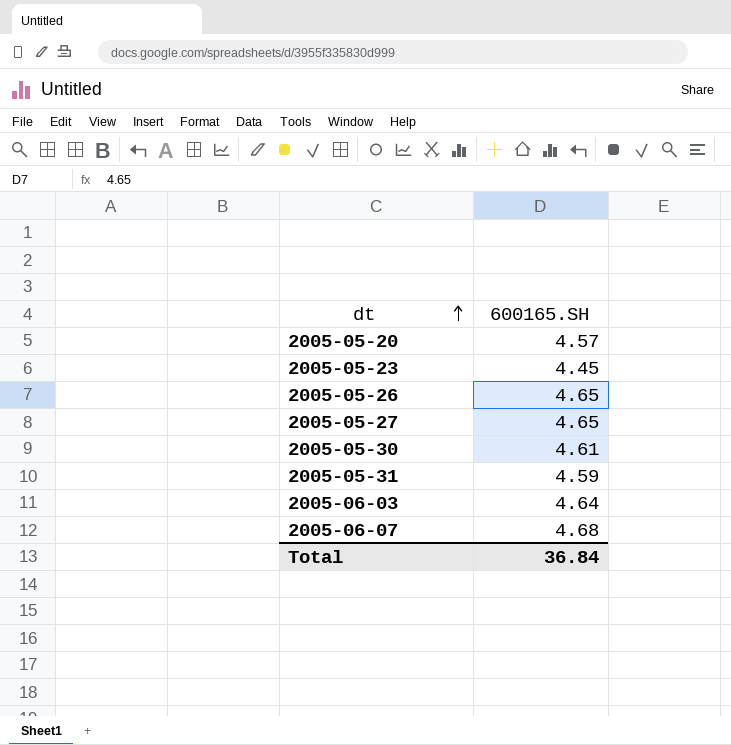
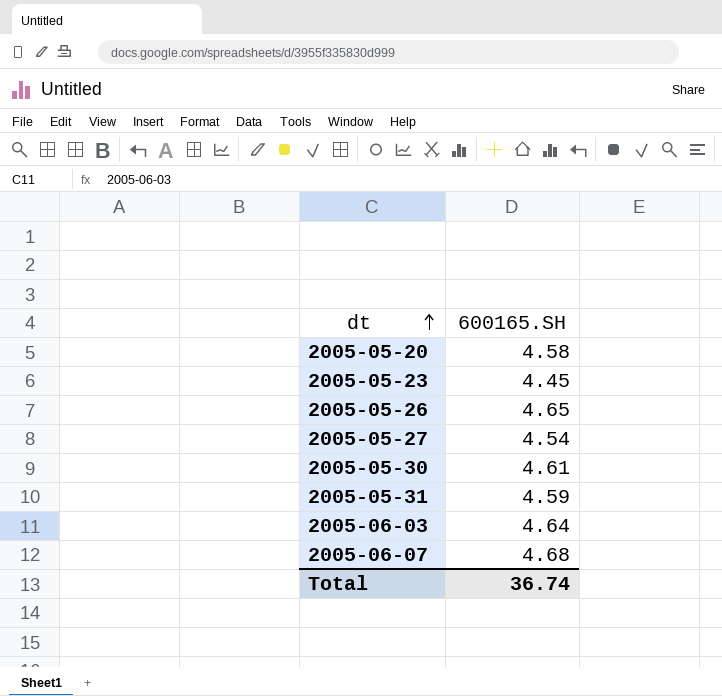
2005-05-20 | 600165.SH: 4.57 -> 4.58
2005-05-27 | 600165.SH: 4.65 -> 4.54
Total | 600165.SH: 36.84 -> 36.74

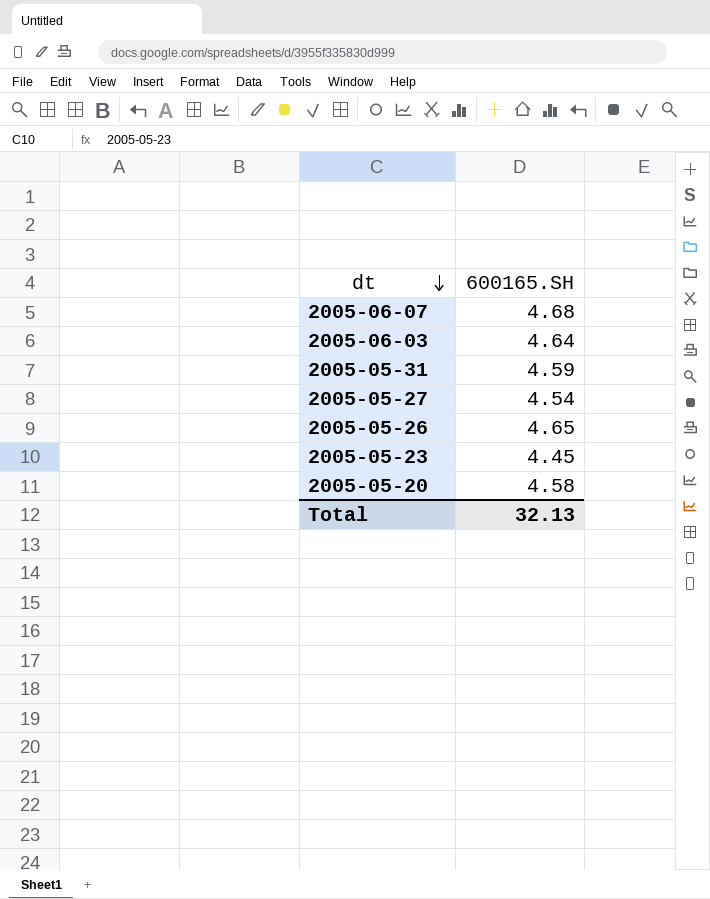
row order: dt ascending -> dt descending
row 2005-05-30: 4.61 -> none
Total | 600165.SH: 36.74 -> 32.13

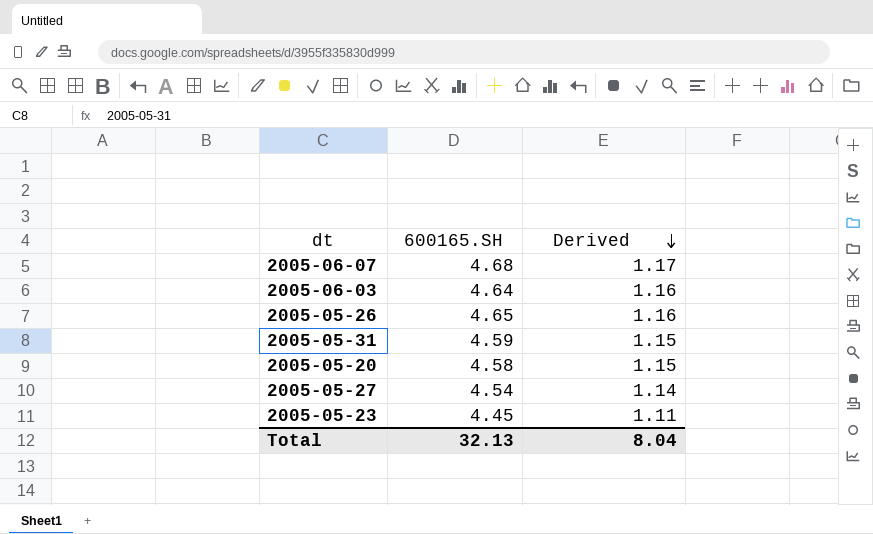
row order: dt descending -> Derived descending
column Derived | formula: none -> [600165.SH] * 0.25

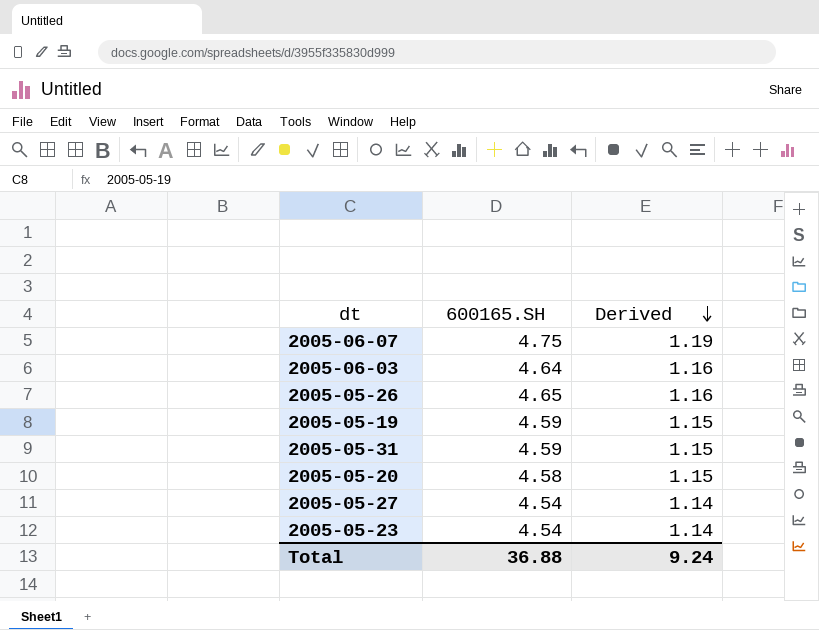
2005-06-07 | 600165.SH: 4.68 -> 4.75
2005-06-07 | Derived: 1.17 -> 1.19
row 2005-05-19: none -> 4.59 | 1.15
2005-05-23 | 600165.SH: 4.45 -> 4.54
2005-05-23 | Derived: 1.11 -> 1.14
Total | 600165.SH: 32.13 -> 36.88
Total | Derived: 8.04 -> 9.24

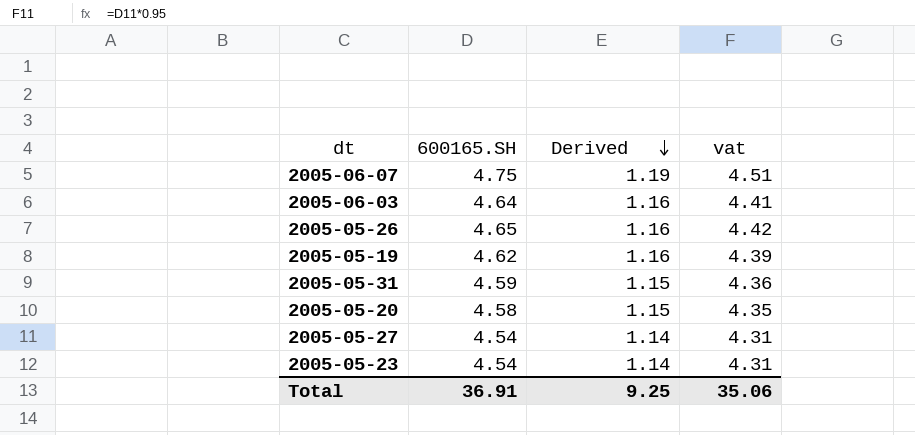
column vat | formula: none -> [600165.SH] * 0.95
2005-05-19 | 600165.SH: 4.59 -> 4.62
2005-05-19 | Derived: 1.15 -> 1.16
Total | 600165.SH: 36.88 -> 36.91
Total | Derived: 9.24 -> 9.25

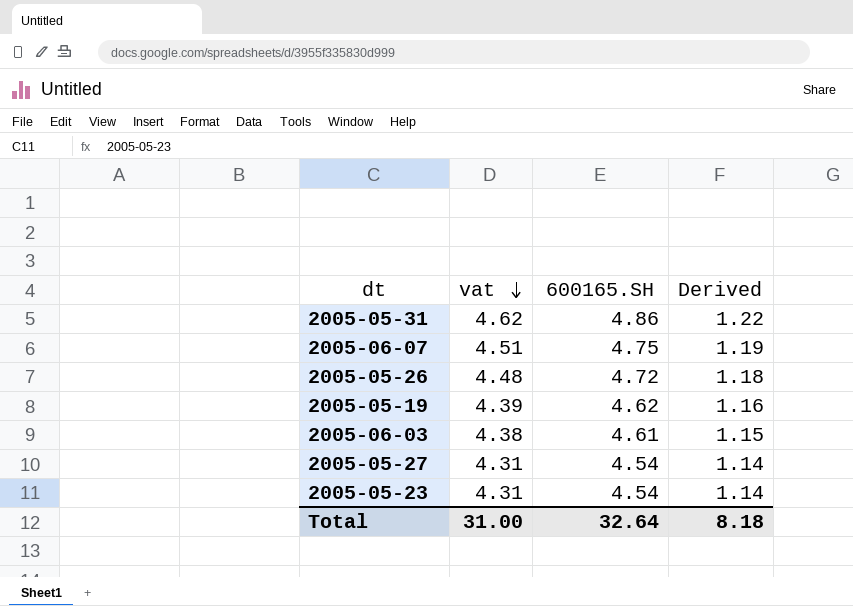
row order: Derived descending -> vat descending
column vat | position: 4 -> 2
row 2005-05-20: 4.58 | 1.15 | 4.35 -> none
2005-05-31 | vat: 4.36 -> 4.62
2005-05-31 | 600165.SH: 4.59 -> 4.86
2005-05-31 | Derived: 1.15 -> 1.22
2005-05-26 | vat: 4.42 -> 4.48
2005-05-26 | 600165.SH: 4.65 -> 4.72
2005-05-26 | Derived: 1.16 -> 1.18
2005-06-03 | vat: 4.41 -> 4.38
2005-06-03 | 600165.SH: 4.64 -> 4.61
2005-06-03 | Derived: 1.16 -> 1.15
Total | vat: 35.06 -> 31.00
Total | 600165.SH: 36.91 -> 32.64
Total | Derived: 9.25 -> 8.18

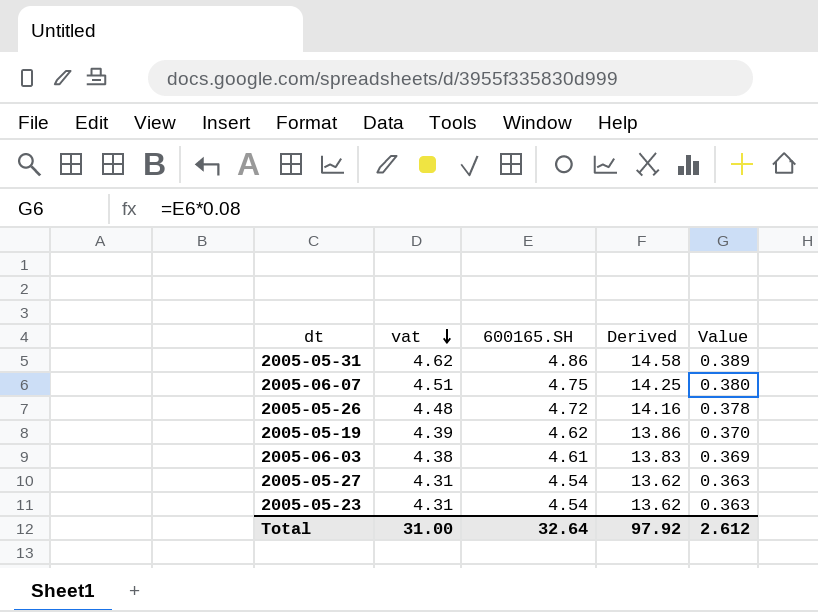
column Derived | formula: [600165.SH] * 0.25 -> [600165.SH] * 3
column Value | formula: none -> [600165.SH] * 0.08
Total | Derived: 8.18 -> 97.92

